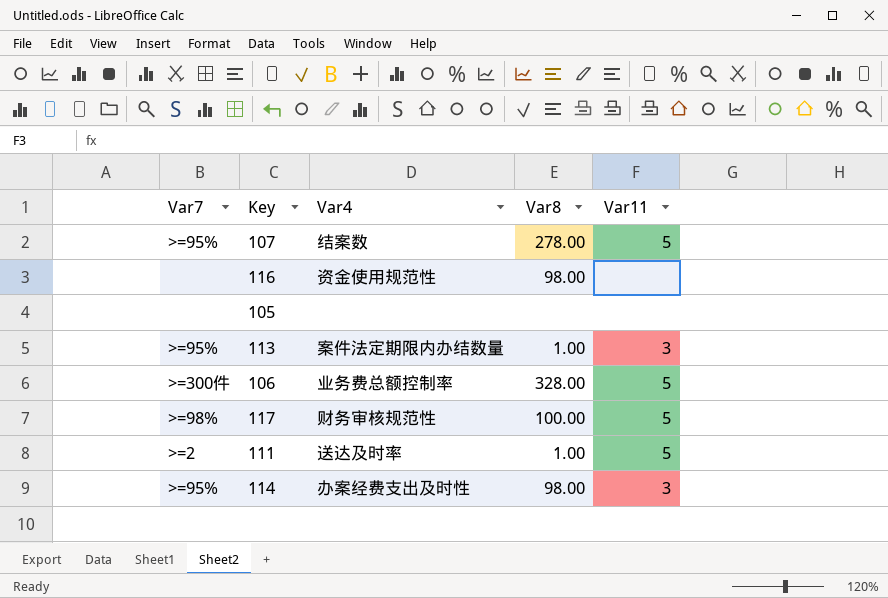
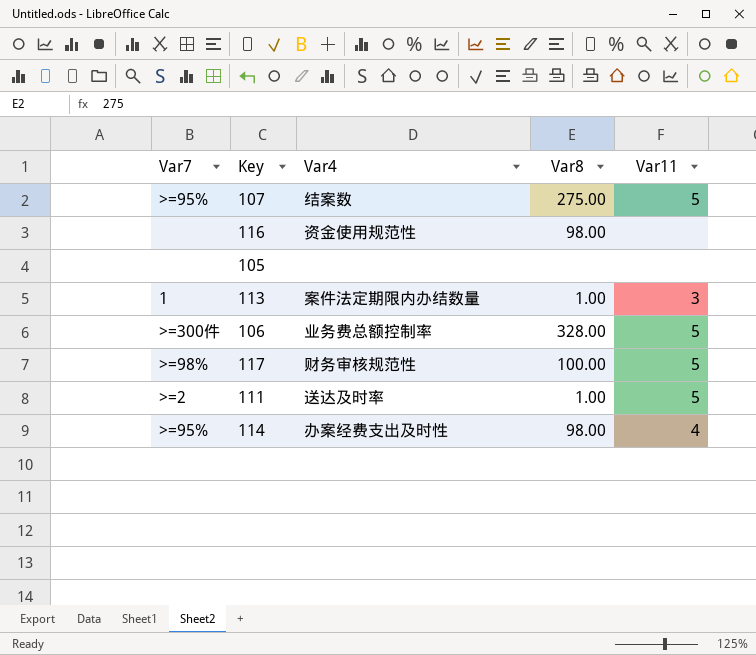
107 | Var8: 278.00 -> 275.00
113 | Var7: >=95% -> 1
114 | Var11: 3 -> 4

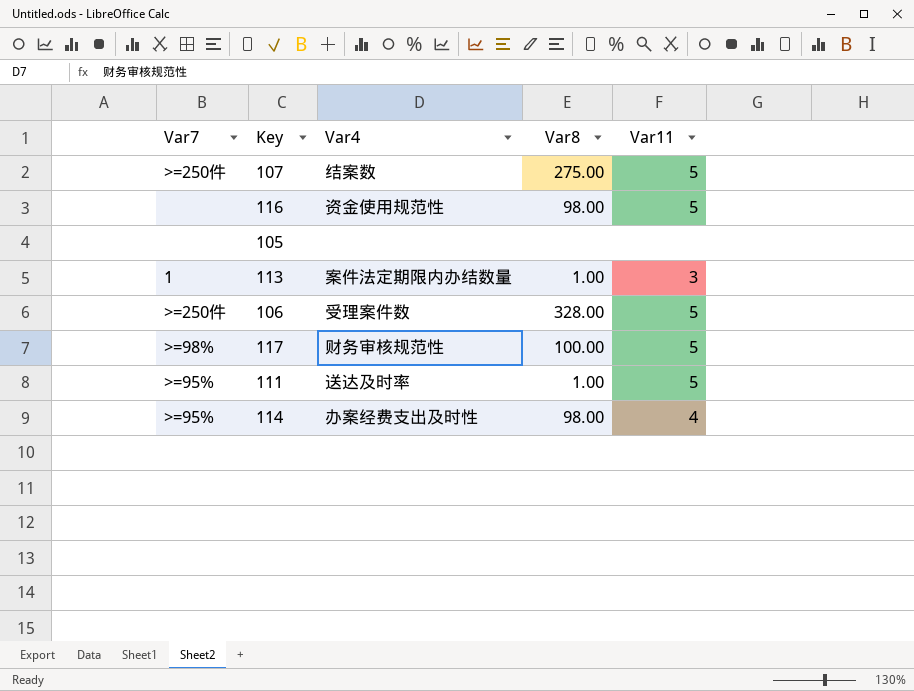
107 | Var7: >=95% -> >=250件
116 | Var11: none -> 5
106 | Var7: >=300件 -> >=250件
106 | Var4: 业务费总额控制率 -> 受理案件数
111 | Var7: >=2 -> >=95%

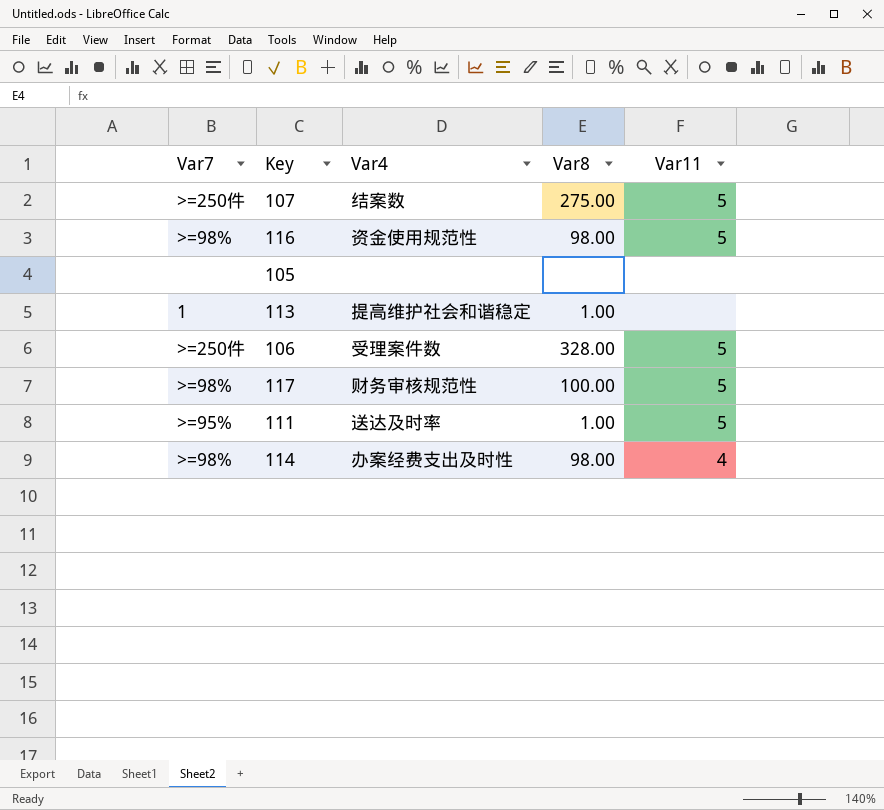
116 | Var7: none -> >=98%
113 | Var4: 案件法定期限内办结数量 -> 提高维护社会和谐稳定
113 | Var11: 3 -> none
114 | Var7: >=95% -> >=98%

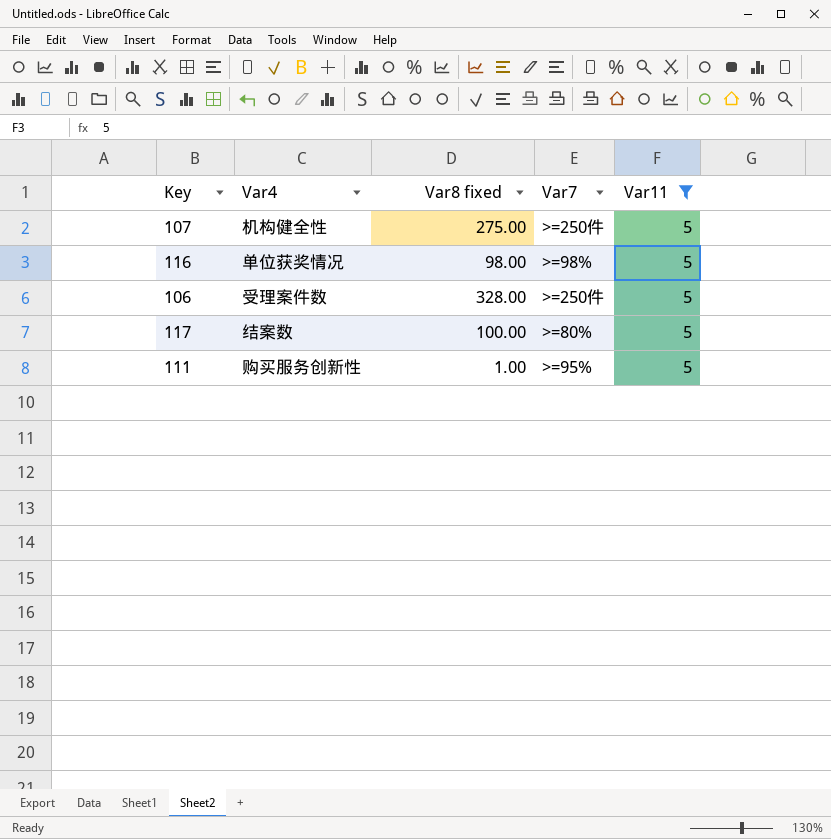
filter: none -> Var11 = 5
column name: Var8 -> Var8 fixed
column Var7 | position: 1 -> 4
107 | Var4: 结案数 -> 机构健全性
116 | Var4: 资金使用规范性 -> 单位获奖情况
117 | Var4: 财务审核规范性 -> 结案数
117 | Var7: >=98% -> >=80%
111 | Var4: 送达及时率 -> 购买服务创新性

